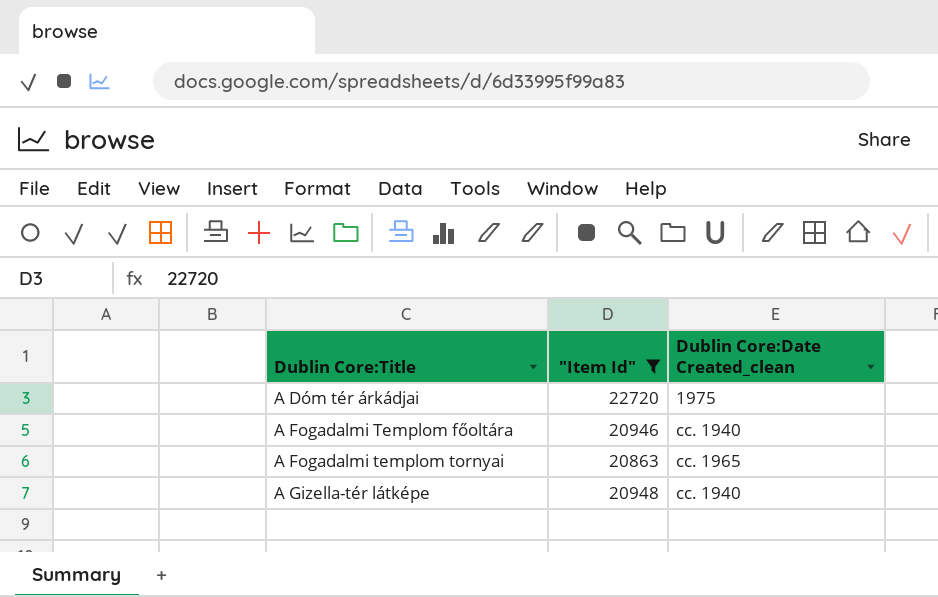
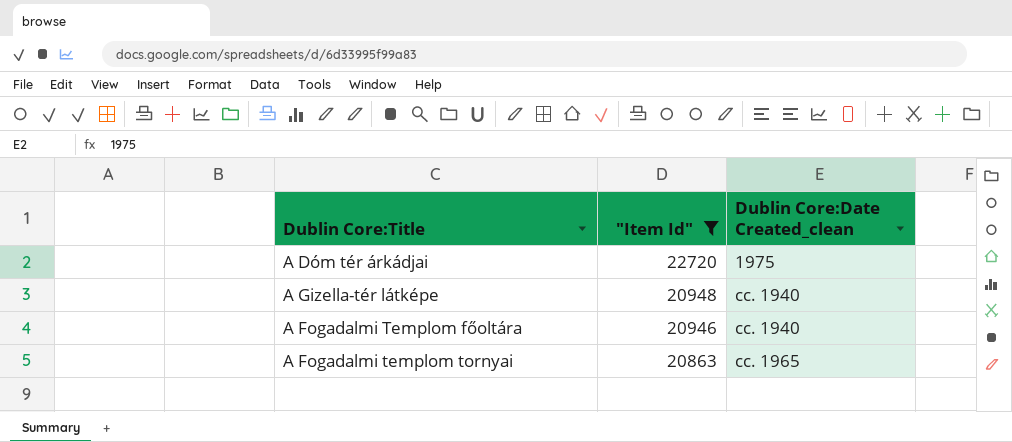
row order: Dublin Core:Title ascending -> "Item Id" descending

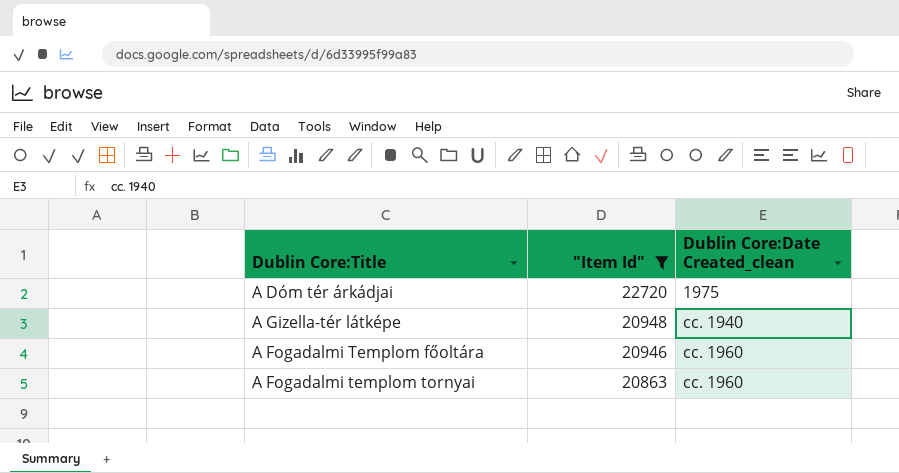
A Fogadalmi Templom főoltára | Dublin Core:Date Created_clean: cc. 1940 -> cc. 1960
A Fogadalmi templom tornyai | Dublin Core:Date Created_clean: cc. 1965 -> cc. 1960

